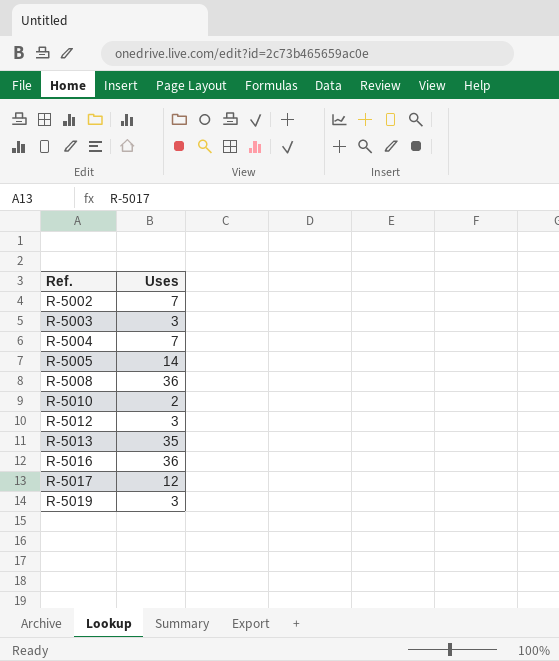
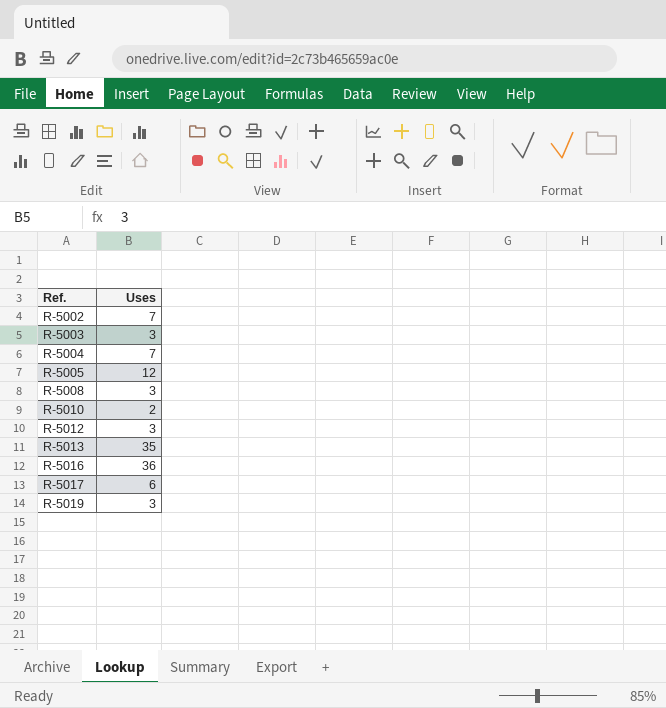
R-5005 | Uses: 14 -> 12
R-5008 | Uses: 36 -> 3
R-5017 | Uses: 12 -> 6

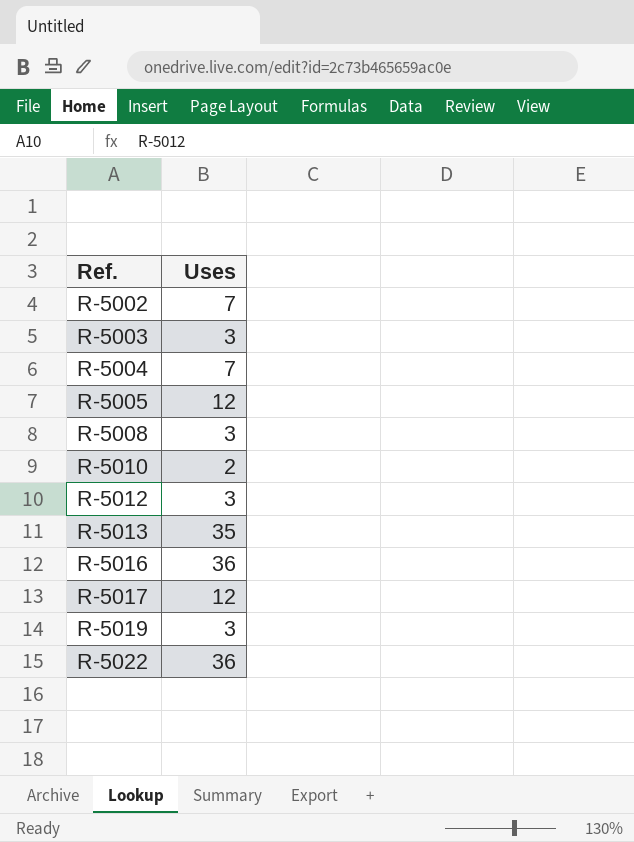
R-5017 | Uses: 6 -> 12
row R-5022: none -> 36

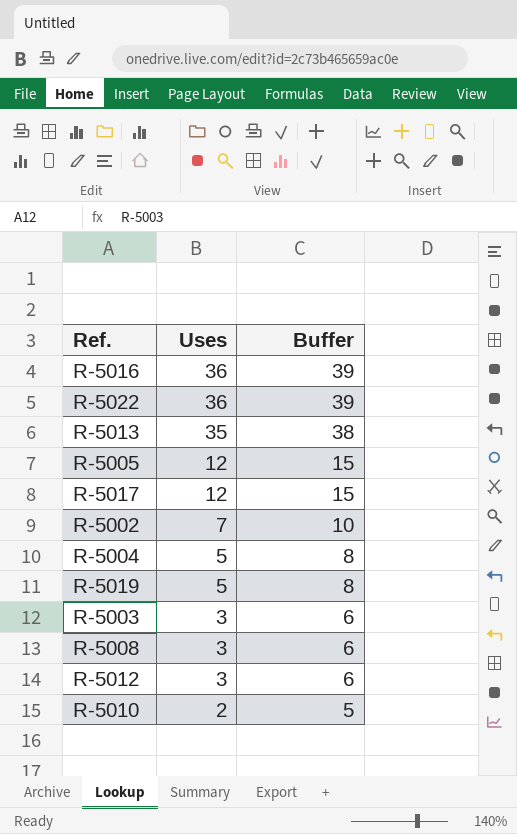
row order: Ref. ascending -> Uses descending
column Buffer | formula: none -> [Uses] + 3
R-5004 | Uses: 7 -> 5
R-5019 | Uses: 3 -> 5

